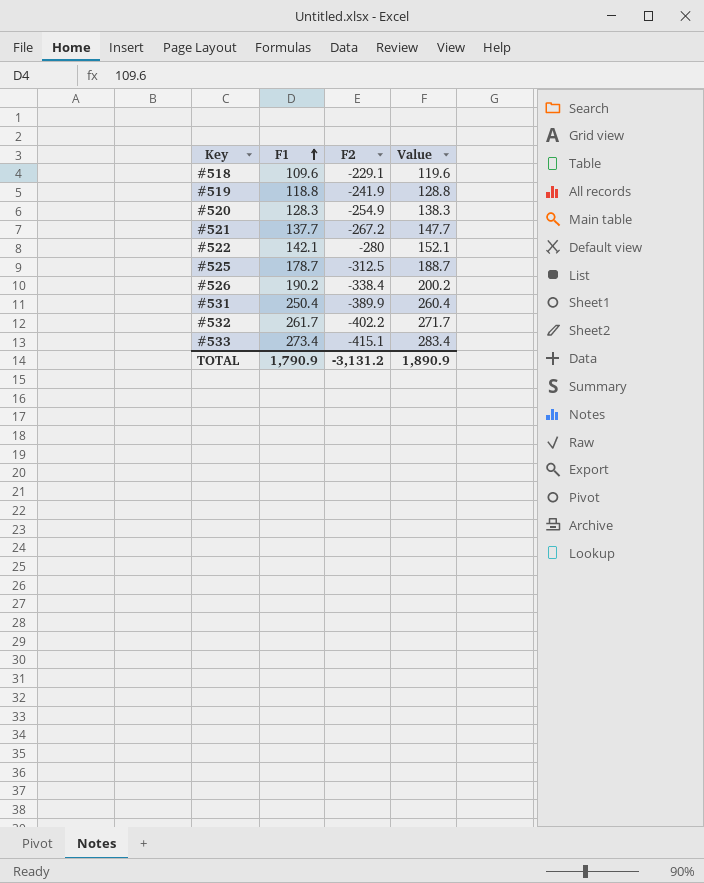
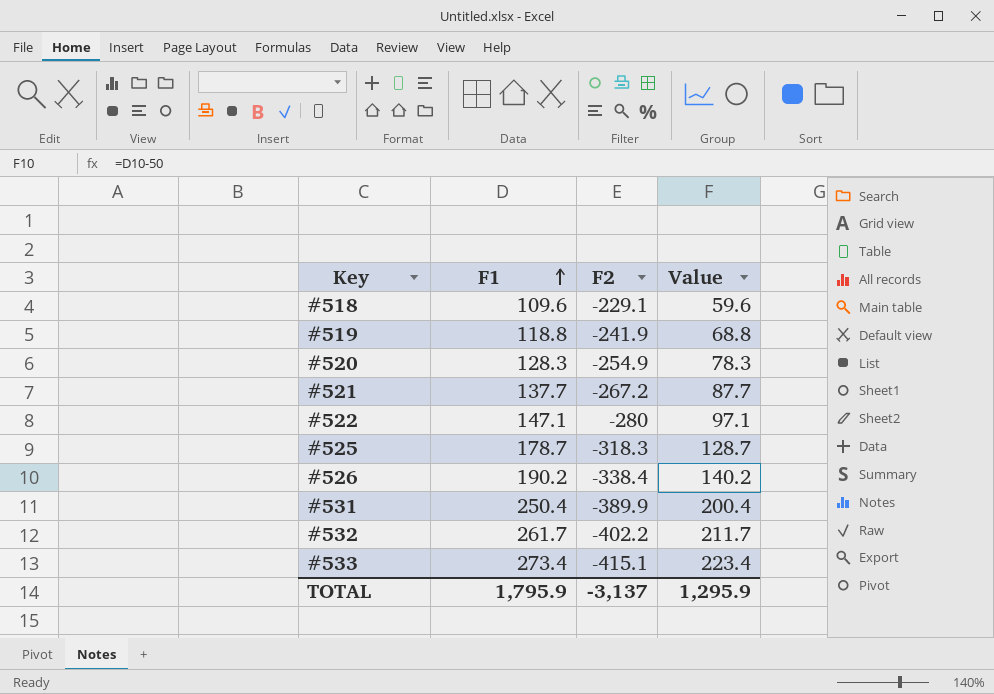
column Value | formula: [F1] + 10 -> [F1] - 50
#522 | F1: 142.1 -> 147.1
#525 | F2: -312.5 -> -318.3
TOTAL | F1: 1,790.9 -> 1,795.9
TOTAL | F2: -3,131.2 -> -3,137
TOTAL | Value: 1,890.9 -> 1,295.9

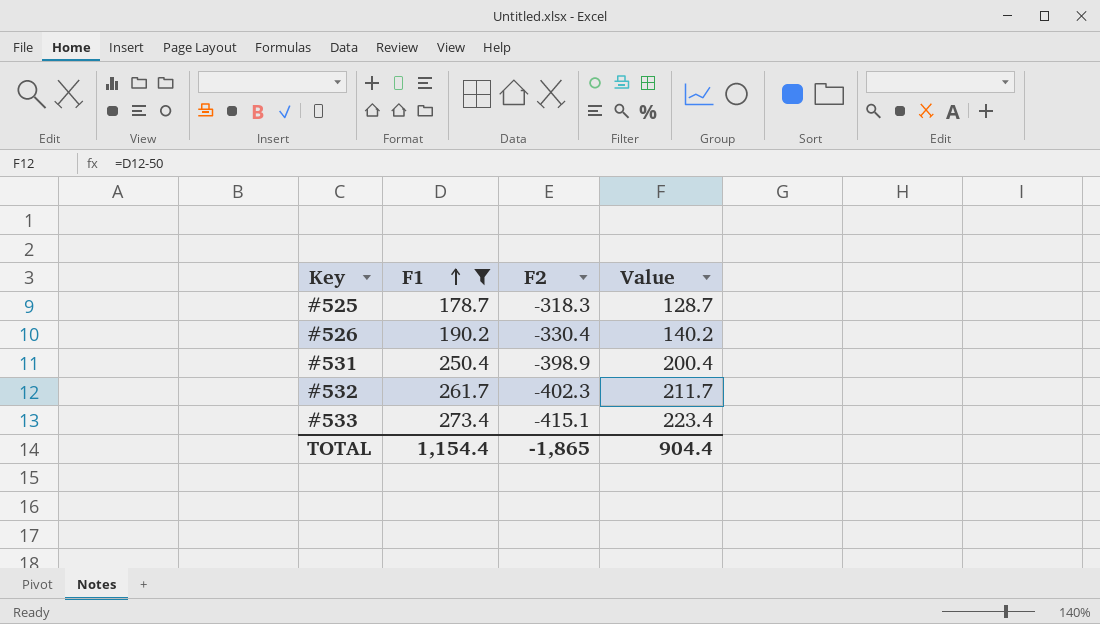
filter: none -> F1 >= 178.7
#526 | F2: -338.4 -> -330.4
#531 | F2: -389.9 -> -398.9
#532 | F2: -402.2 -> -402.3
TOTAL | F1: 1,795.9 -> 1,154.4
TOTAL | F2: -3,137 -> -1,865
TOTAL | Value: 1,295.9 -> 904.4

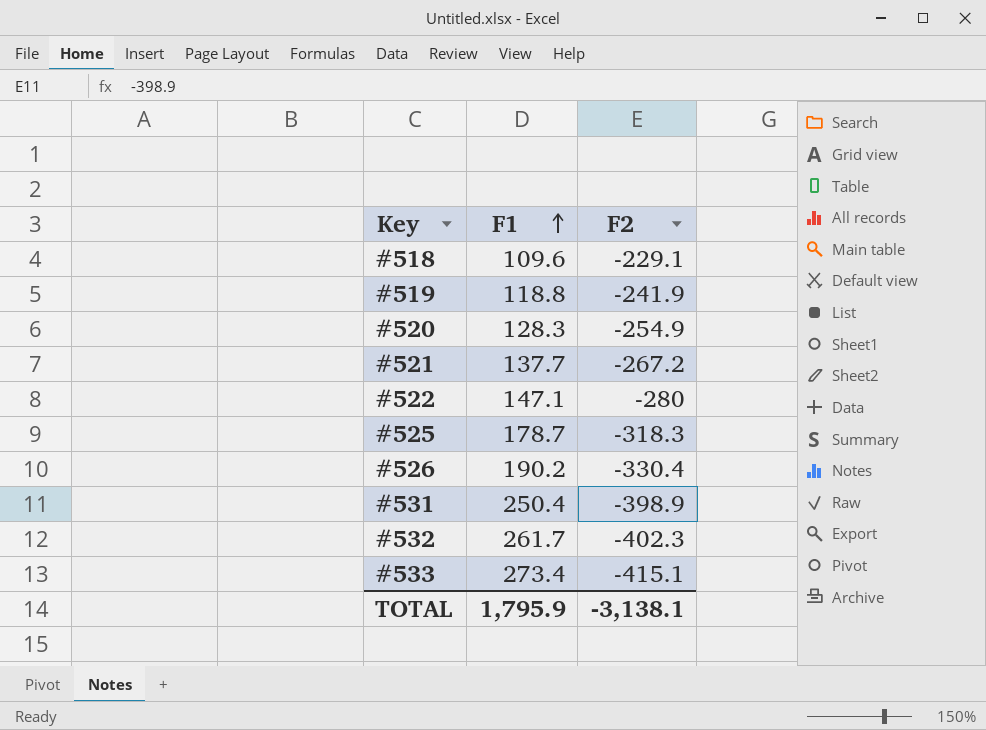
filter: F1 >= 178.7 -> none
column Value | formula: [F1] - 50 -> none
TOTAL | F1: 1,154.4 -> 1,795.9
TOTAL | F2: -1,865 -> -3,138.1

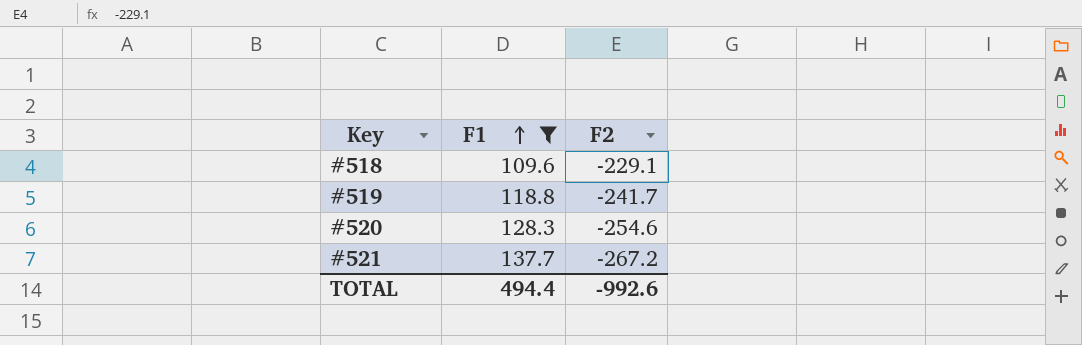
filter: none -> F1 <= 137.7
#519 | F2: -241.9 -> -241.7
#520 | F2: -254.9 -> -254.6
TOTAL | F1: 1,795.9 -> 494.4
TOTAL | F2: -3,138.1 -> -992.6

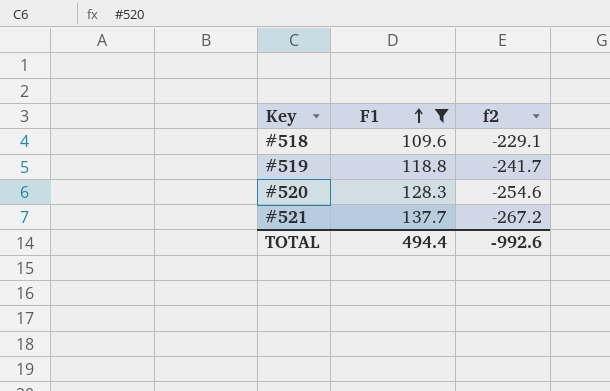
column name: F2 -> f2

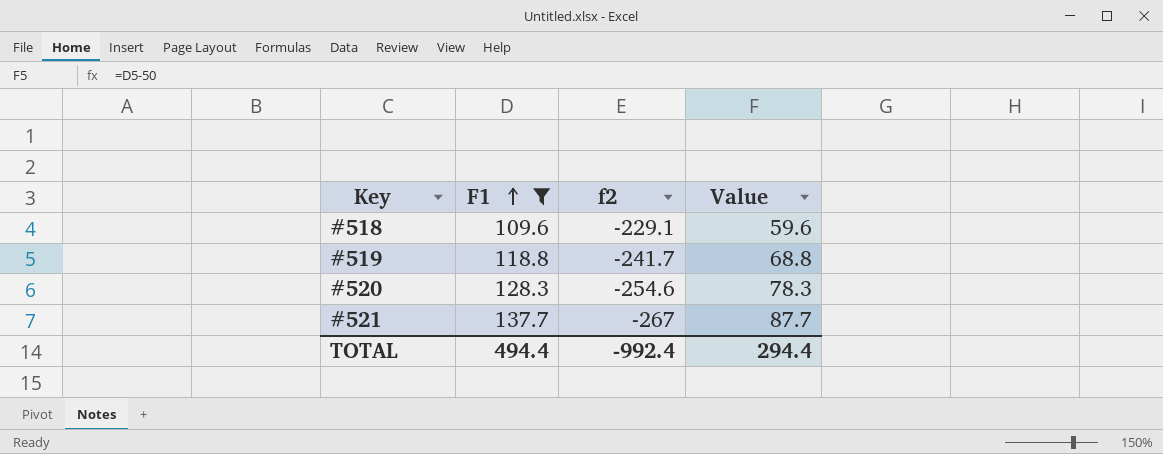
column Value | formula: none -> [F1] - 50
#521 | f2: -267.2 -> -267
TOTAL | f2: -992.6 -> -992.4

